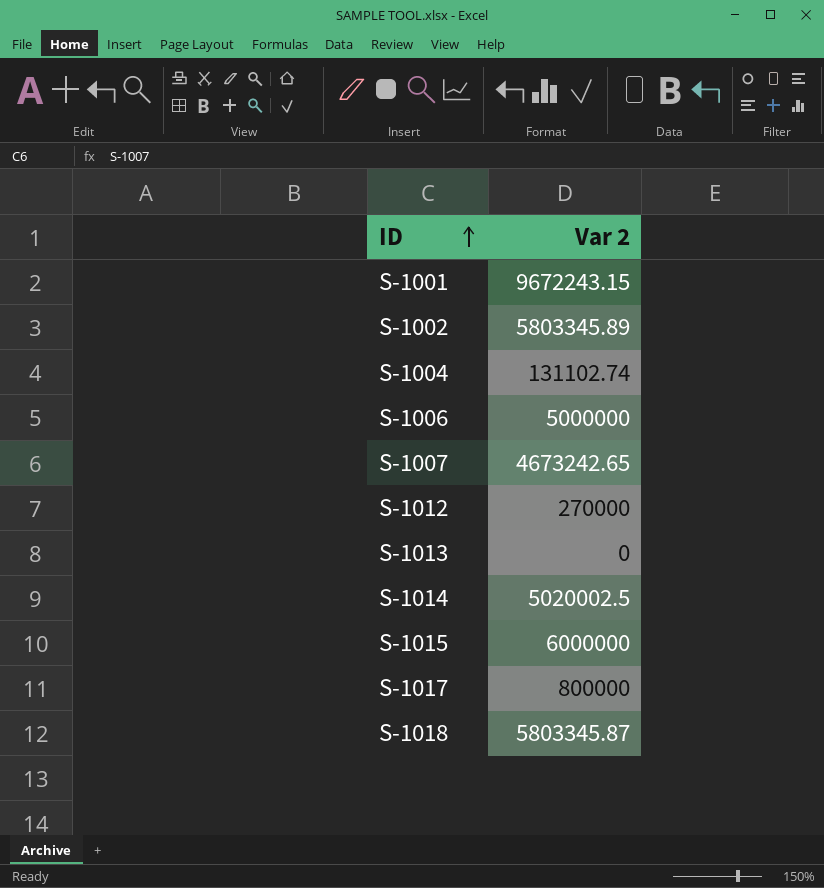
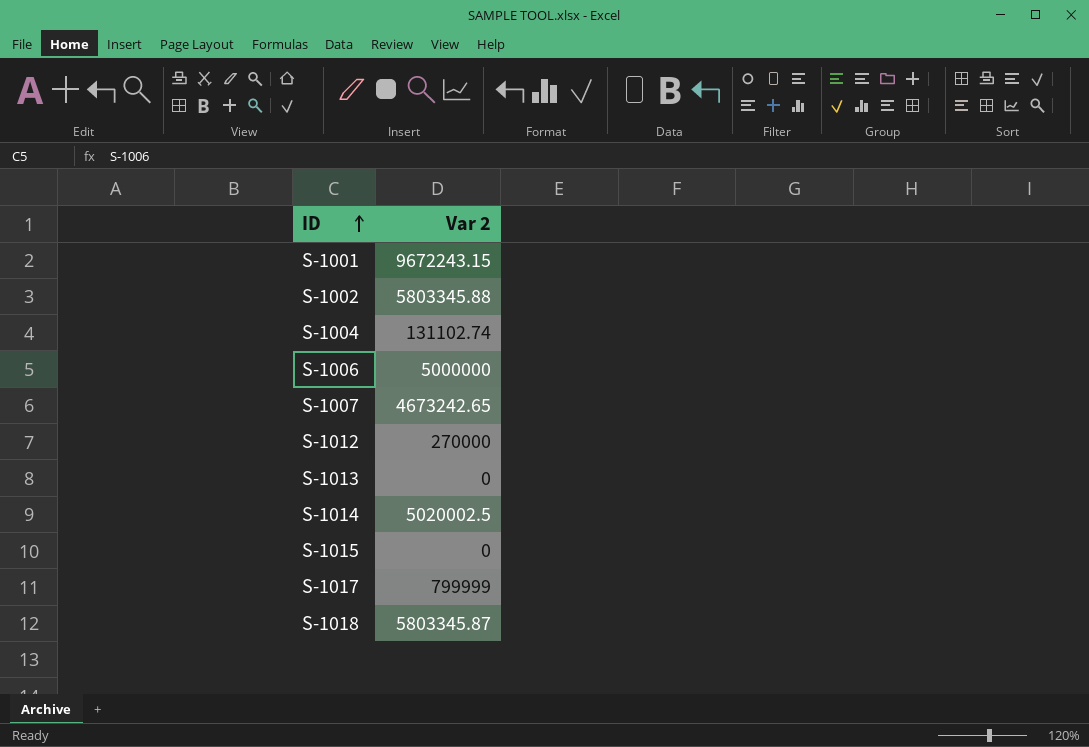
S-1002 | Var 2: 5803345.89 -> 5803345.88
S-1015 | Var 2: 6000000 -> 0
S-1017 | Var 2: 800000 -> 799999

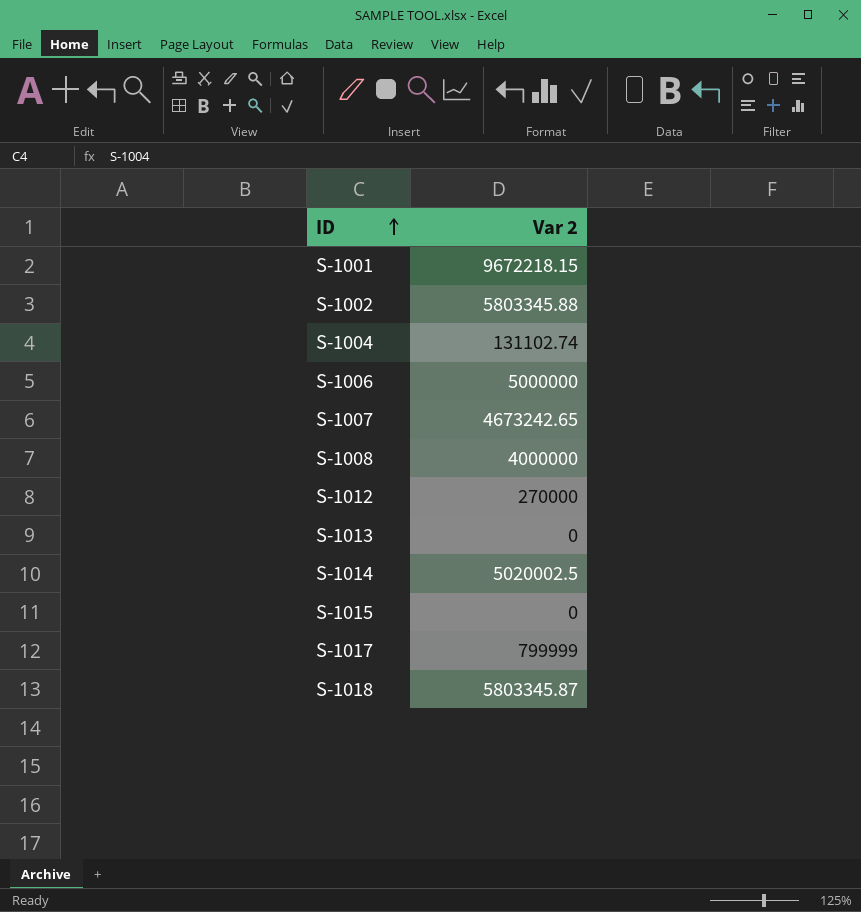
S-1001 | Var 2: 9672243.15 -> 9672218.15
row S-1008: none -> 4000000

